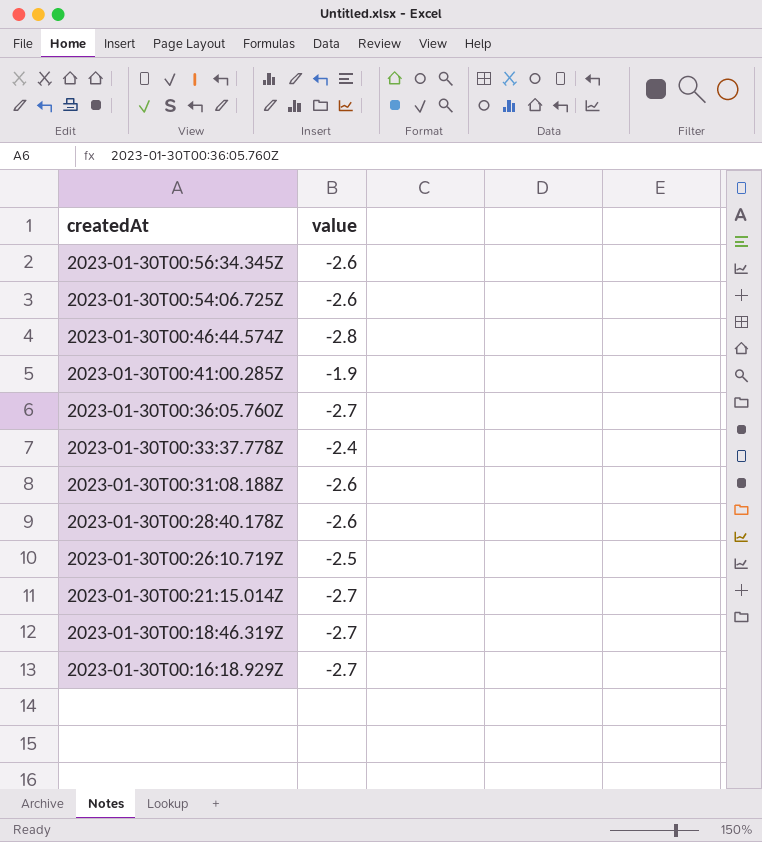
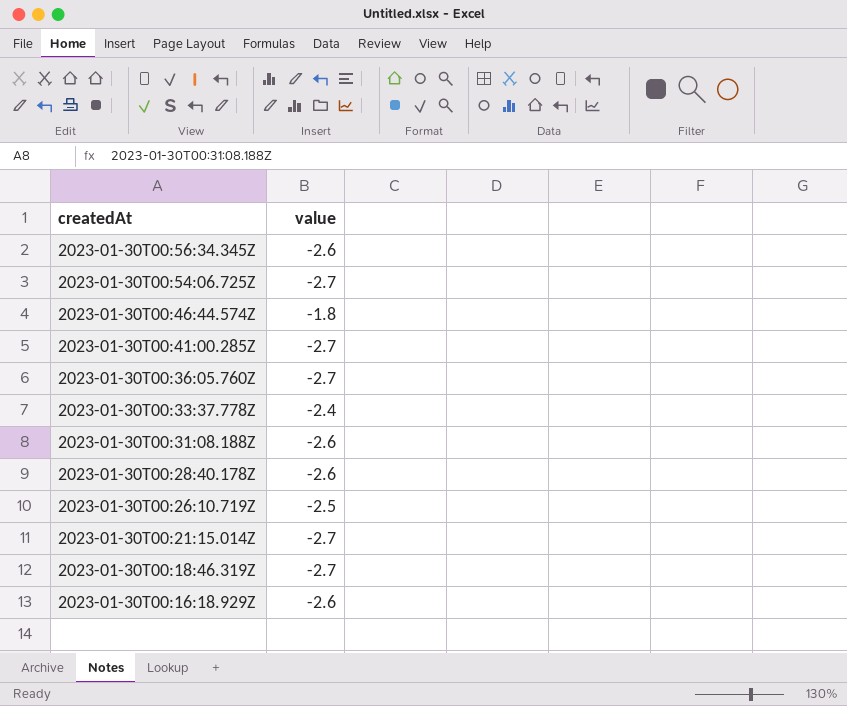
2023-01-30T00:54:06.725Z | value: -2.6 -> -2.7
2023-01-30T00:46:44.574Z | value: -2.8 -> -1.8
2023-01-30T00:41:00.285Z | value: -1.9 -> -2.7
2023-01-30T00:16:18.929Z | value: -2.7 -> -2.6

